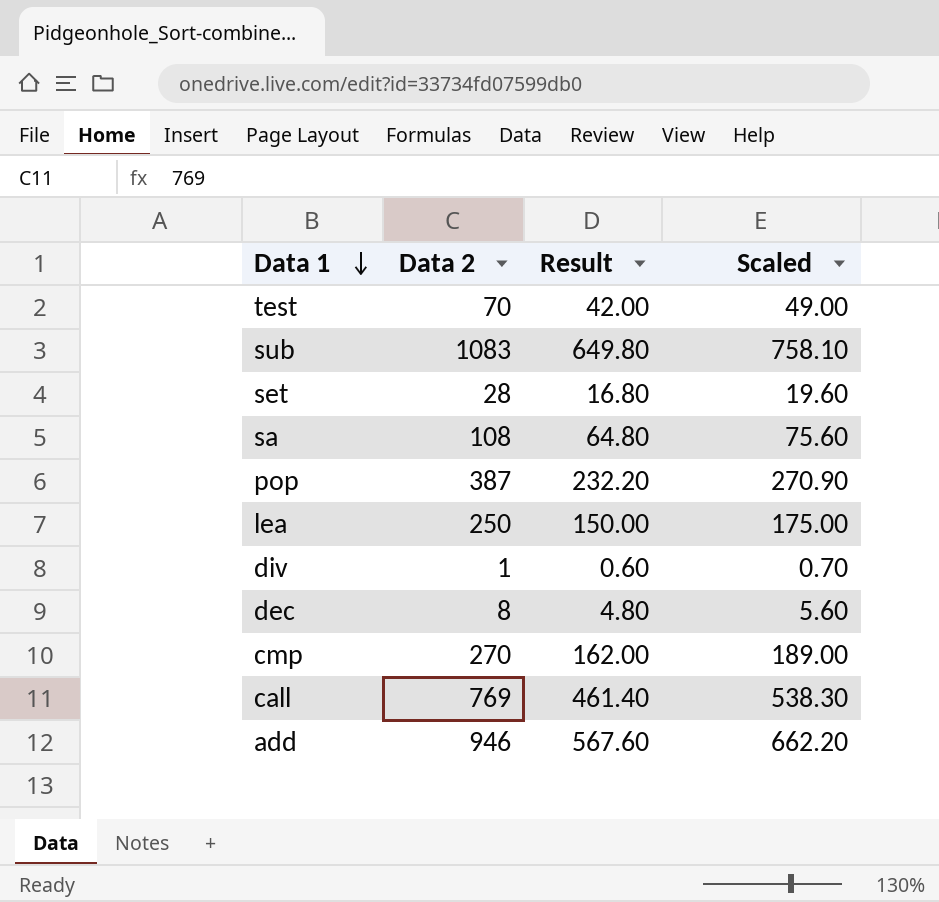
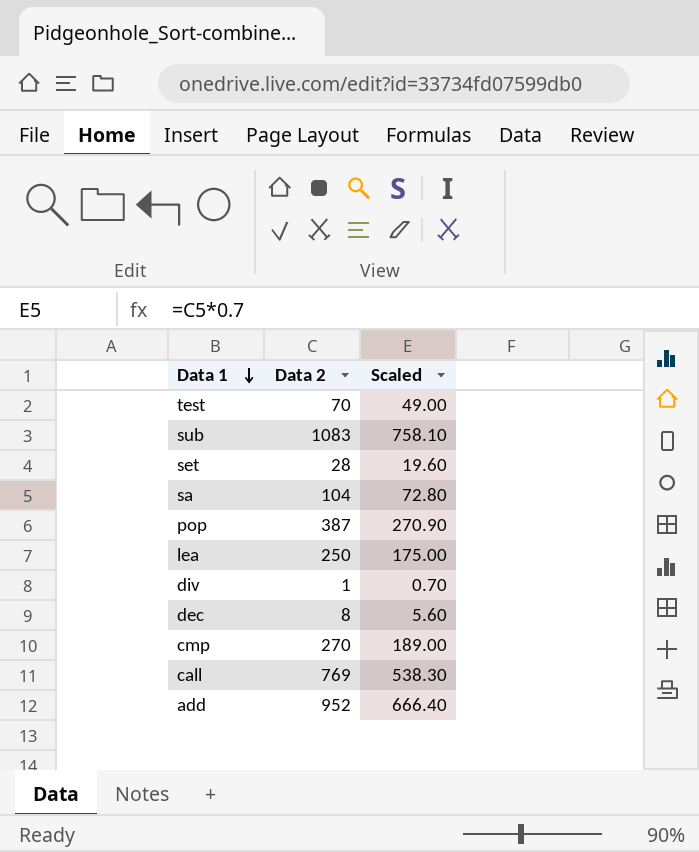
column Result | formula: [Data 2] * 0.6 -> none
sa | Data 2: 108 -> 104
sa | Scaled: 75.60 -> 72.80
add | Data 2: 946 -> 952
add | Scaled: 662.20 -> 666.40

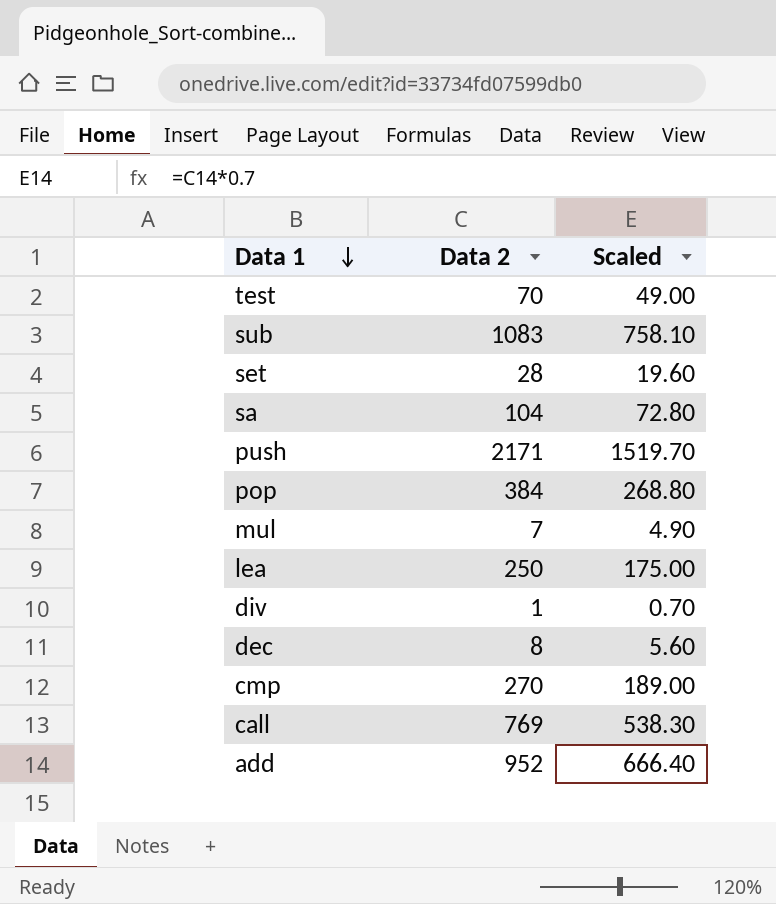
row push: none -> 2171 | 1519.70
pop | Data 2: 387 -> 384
pop | Scaled: 270.90 -> 268.80
row mul: none -> 7 | 4.90

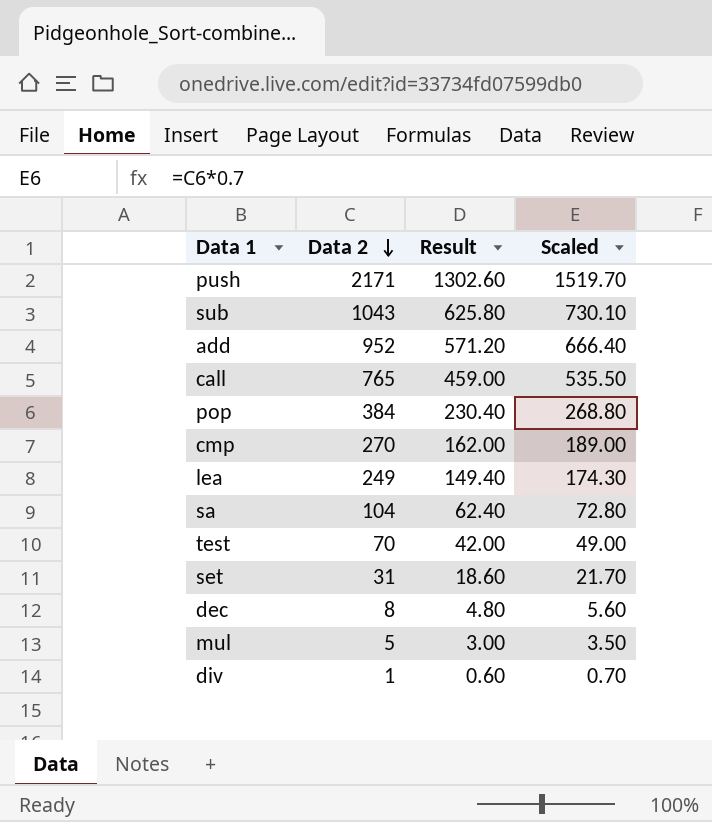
row order: Data 1 descending -> Data 2 descending
column Result | formula: none -> [Data 2] * 0.6
sub | Data 2: 1083 -> 1043
sub | Scaled: 758.10 -> 730.10
call | Data 2: 769 -> 765
call | Scaled: 538.30 -> 535.50
lea | Data 2: 250 -> 249
lea | Scaled: 175.00 -> 174.30
set | Data 2: 28 -> 31
set | Scaled: 19.60 -> 21.70
mul | Data 2: 7 -> 5
mul | Scaled: 4.90 -> 3.50

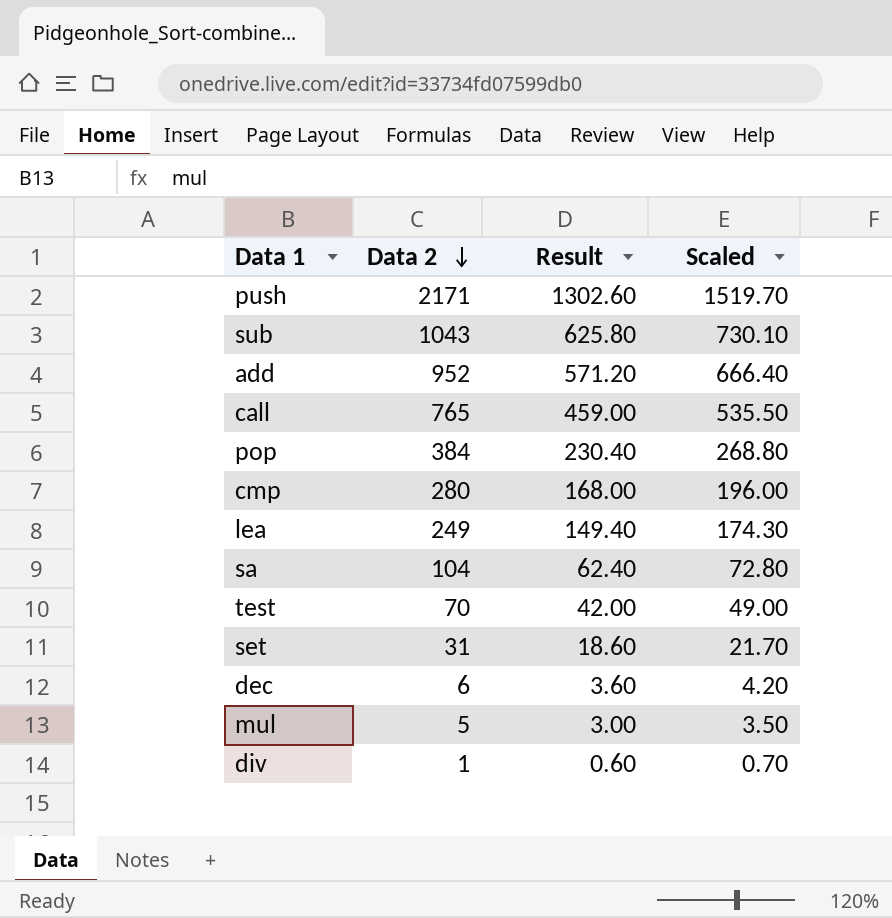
cmp | Data 2: 270 -> 280
cmp | Result: 162.00 -> 168.00
cmp | Scaled: 189.00 -> 196.00
dec | Data 2: 8 -> 6
dec | Result: 4.80 -> 3.60
dec | Scaled: 5.60 -> 4.20

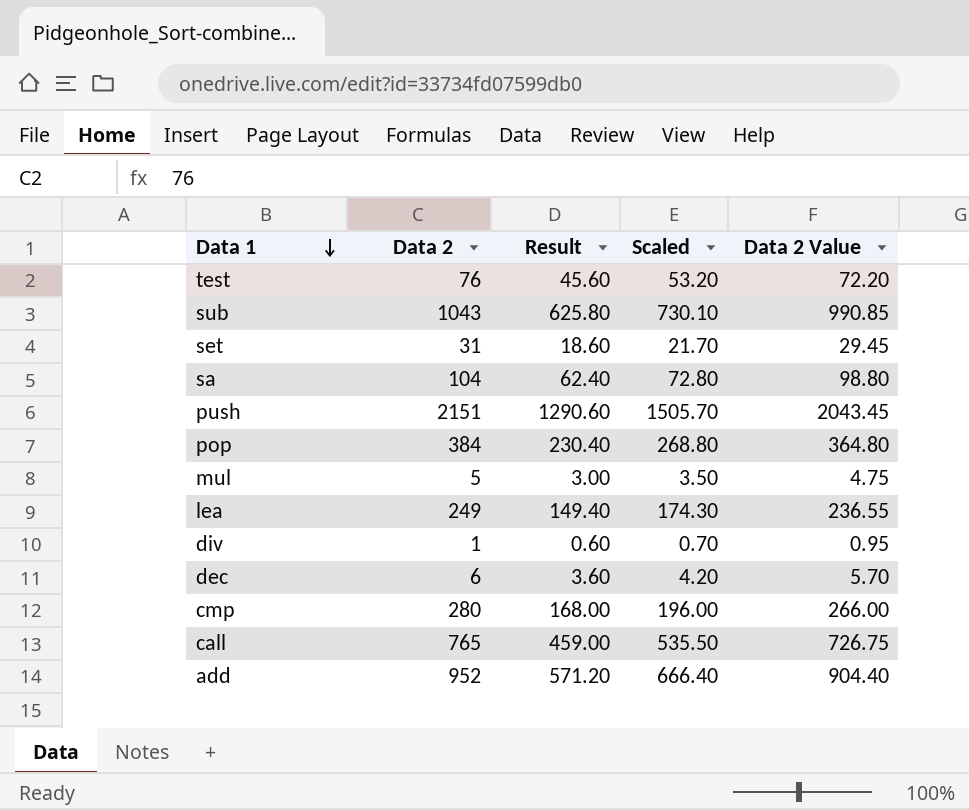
row order: Data 2 descending -> Data 1 descending
column Data 2 Value | formula: none -> [Data 2] * 0.95
test | Data 2: 70 -> 76
test | Result: 42.00 -> 45.60
test | Scaled: 49.00 -> 53.20
push | Data 2: 2171 -> 2151
push | Result: 1302.60 -> 1290.60
push | Scaled: 1519.70 -> 1505.70

